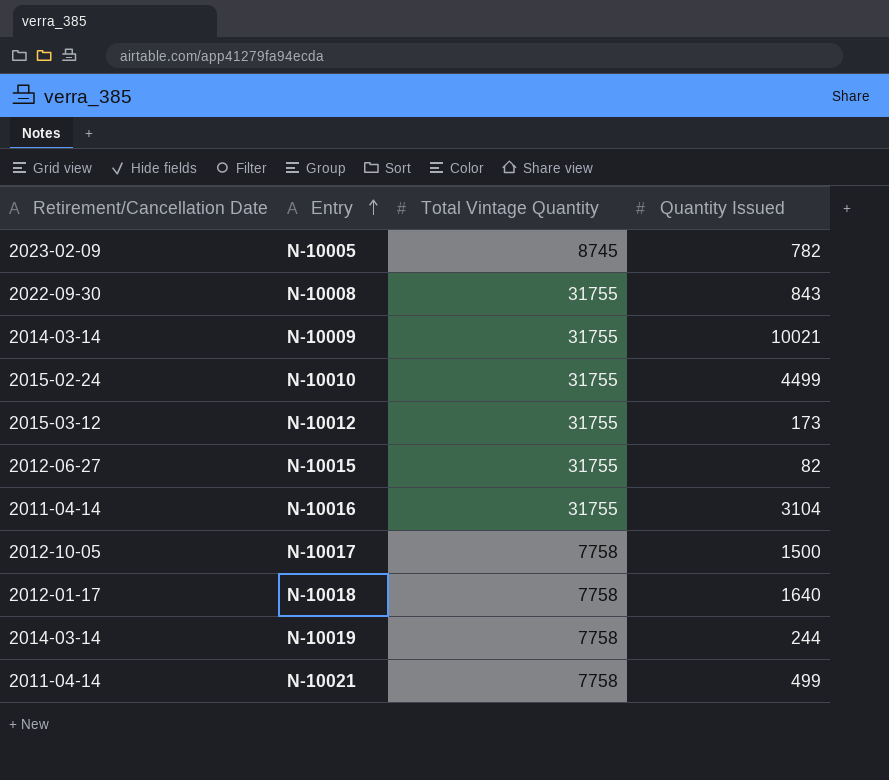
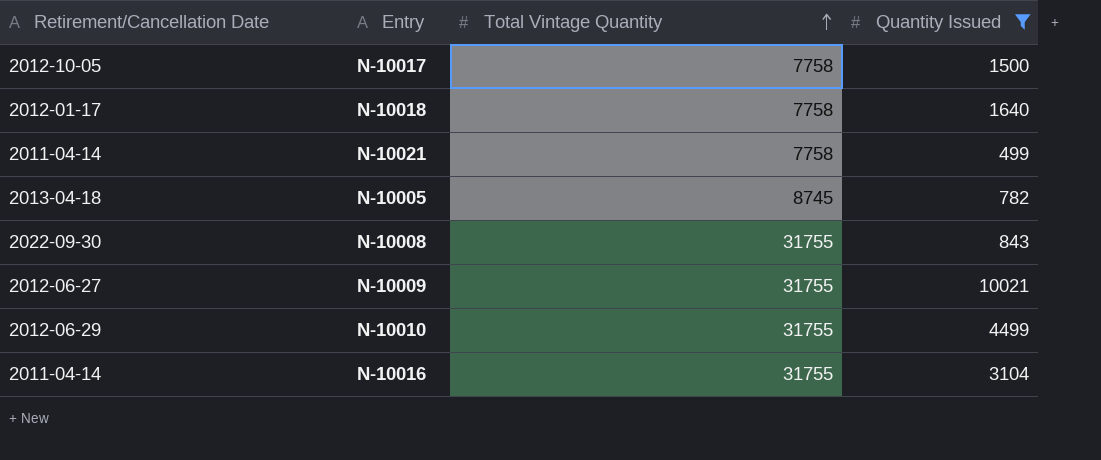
filter: none -> Quantity Issued >= 499
row order: Entry ascending -> Total Vintage Quantity ascending
N-10005 | Retirement/Cancellation Date: 2023-02-09 -> 2013-04-18
N-10009 | Retirement/Cancellation Date: 2014-03-14 -> 2012-06-27
N-10010 | Retirement/Cancellation Date: 2015-02-24 -> 2012-06-29

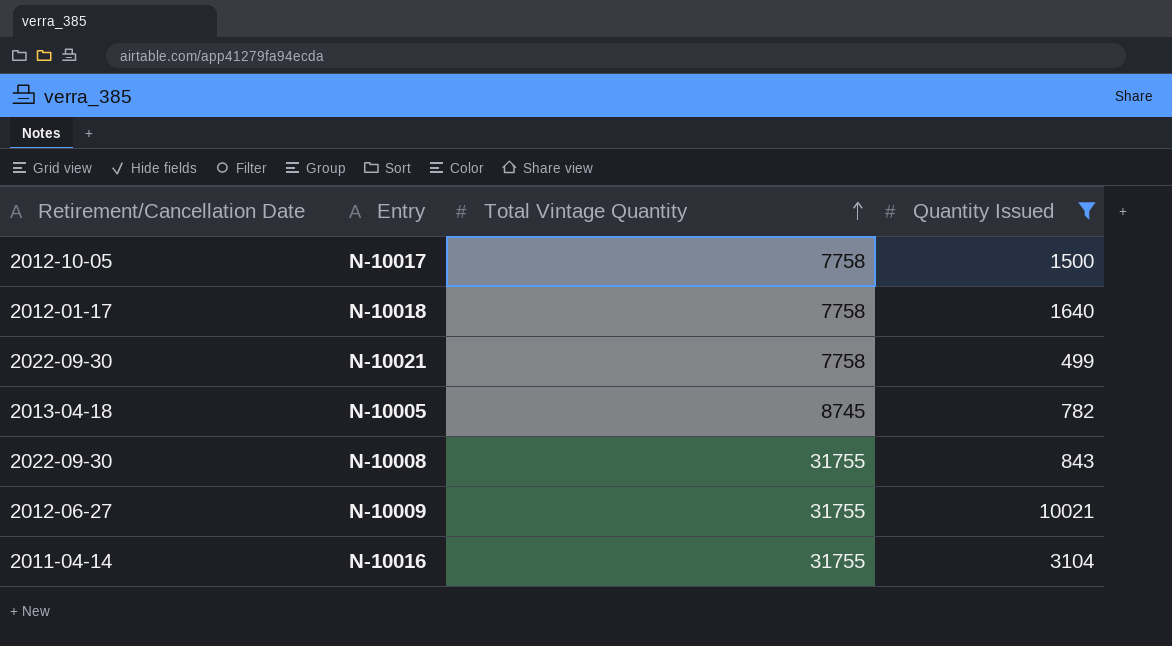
row N-10010: 2012-06-29 | 31755 | 4499 -> none
N-10021 | Retirement/Cancellation Date: 2011-04-14 -> 2022-09-30

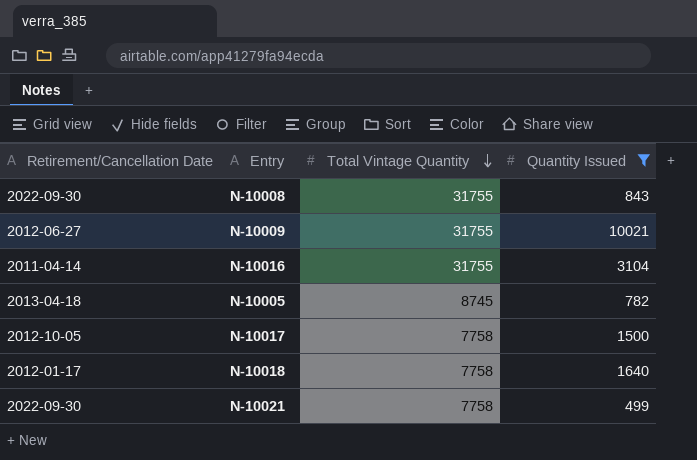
row order: Total Vintage Quantity ascending -> Total Vintage Quantity descending

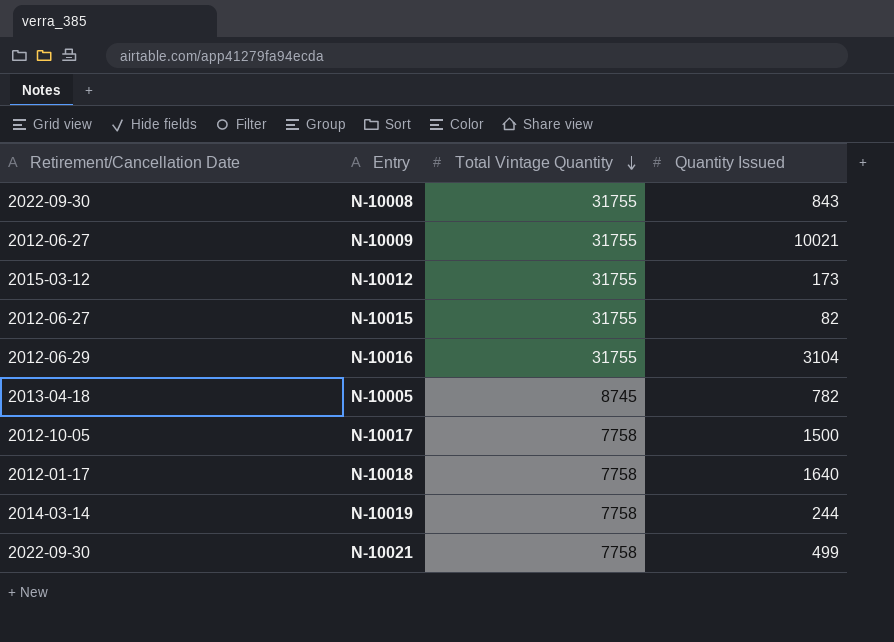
filter: Quantity Issued >= 499 -> none
N-10016 | Retirement/Cancellation Date: 2011-04-14 -> 2012-06-29

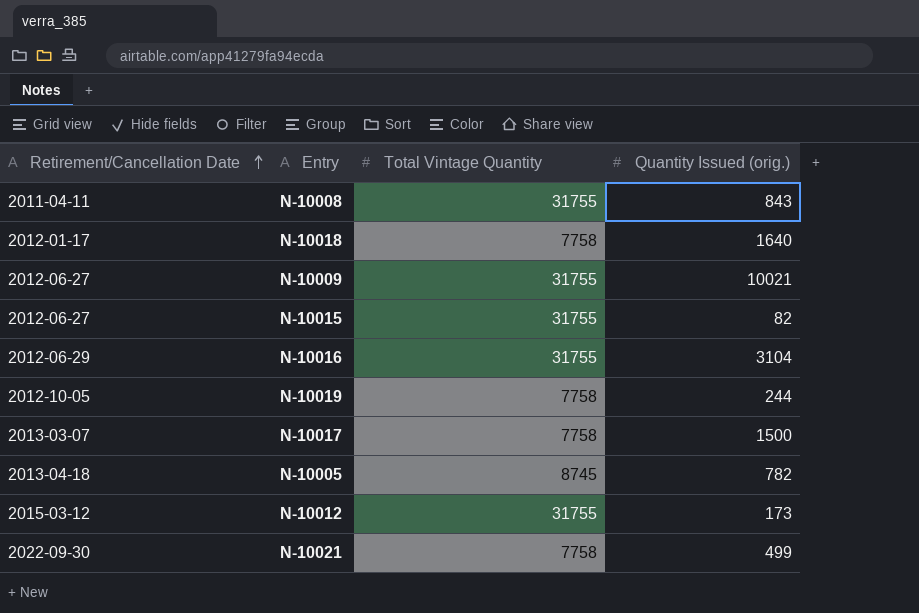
row order: Total Vintage Quantity descending -> Retirement/Cancellation Date ascending
column name: Quantity Issued -> Quantity Issued (orig.)
N-10008 | Retirement/Cancellation Date: 2022-09-30 -> 2011-04-11
N-10019 | Retirement/Cancellation Date: 2014-03-14 -> 2012-10-05
N-10017 | Retirement/Cancellation Date: 2012-10-05 -> 2013-03-07

